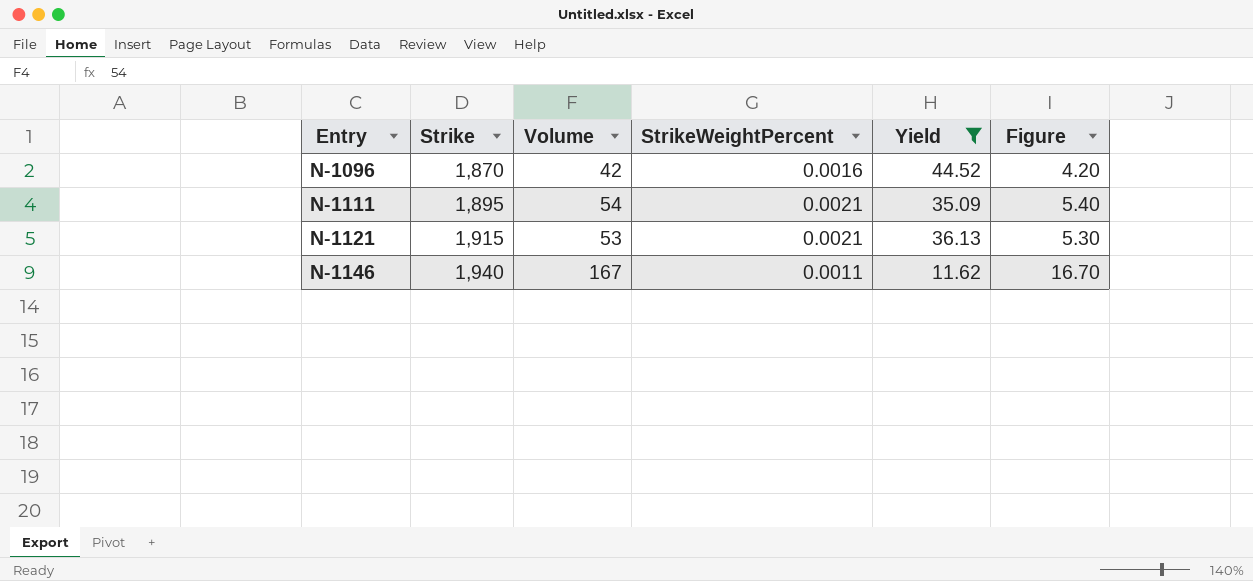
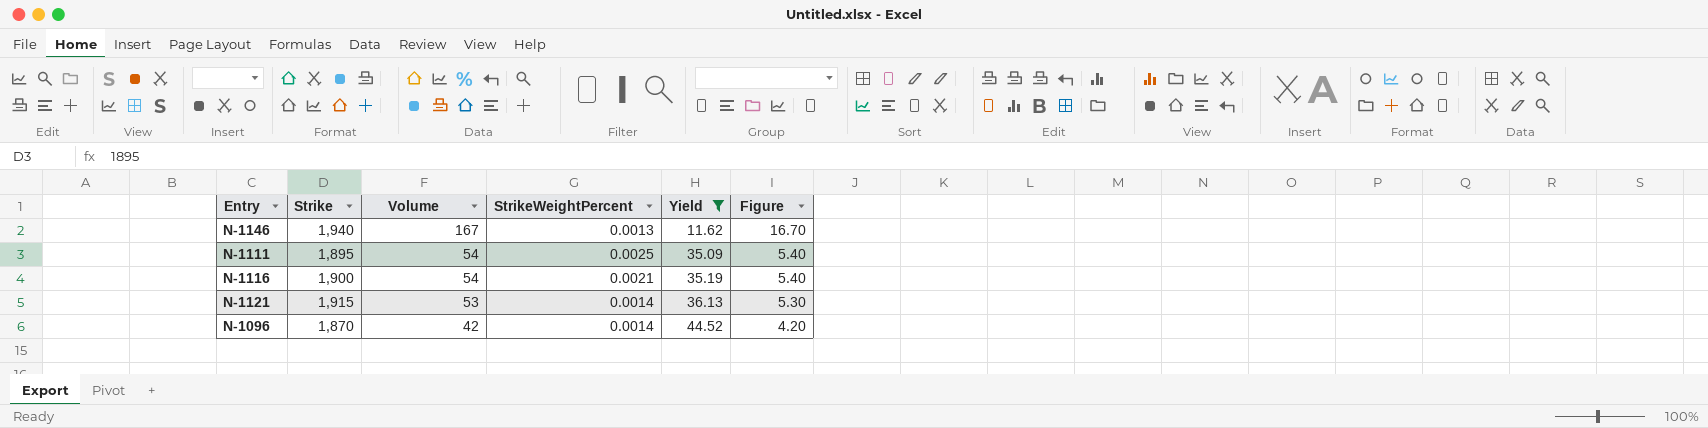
row order: Entry ascending -> Volume descending
N-1146 | StrikeWeightPercent: 0.0011 -> 0.0013
N-1111 | StrikeWeightPercent: 0.0021 -> 0.0025
row N-1116: none -> 1,900 | 54 | 0.0021 | 35.19 | 5.40
N-1121 | StrikeWeightPercent: 0.0021 -> 0.0014
N-1096 | StrikeWeightPercent: 0.0016 -> 0.0014

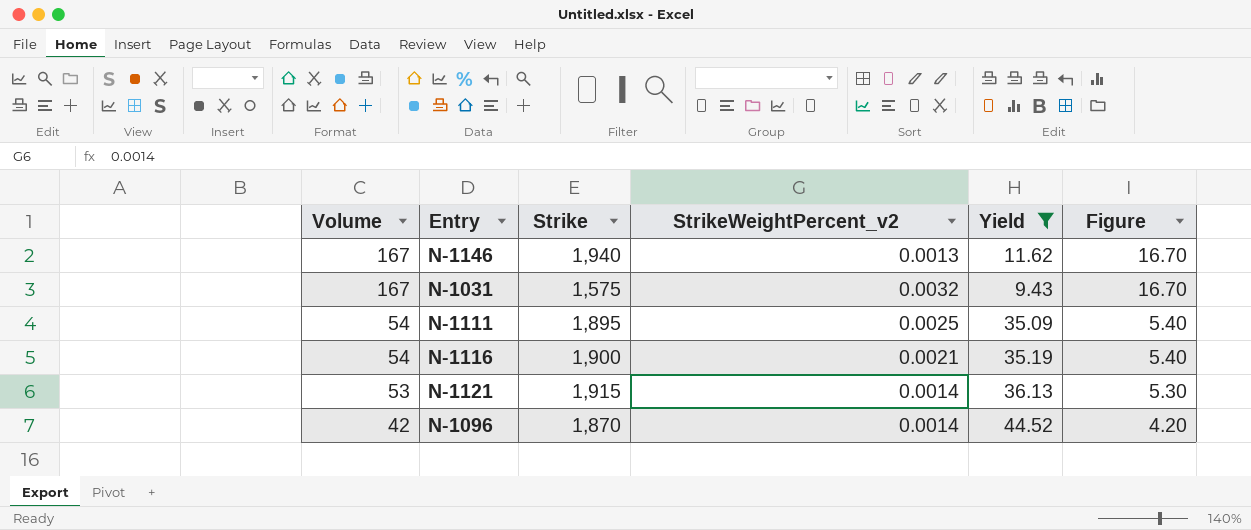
column Volume | position: 3 -> 1
column name: StrikeWeightPercent -> StrikeWeightPercent_v2
row N-1031: none -> 167 | 1,575 | 0.0032 | 9.43 | 16.70

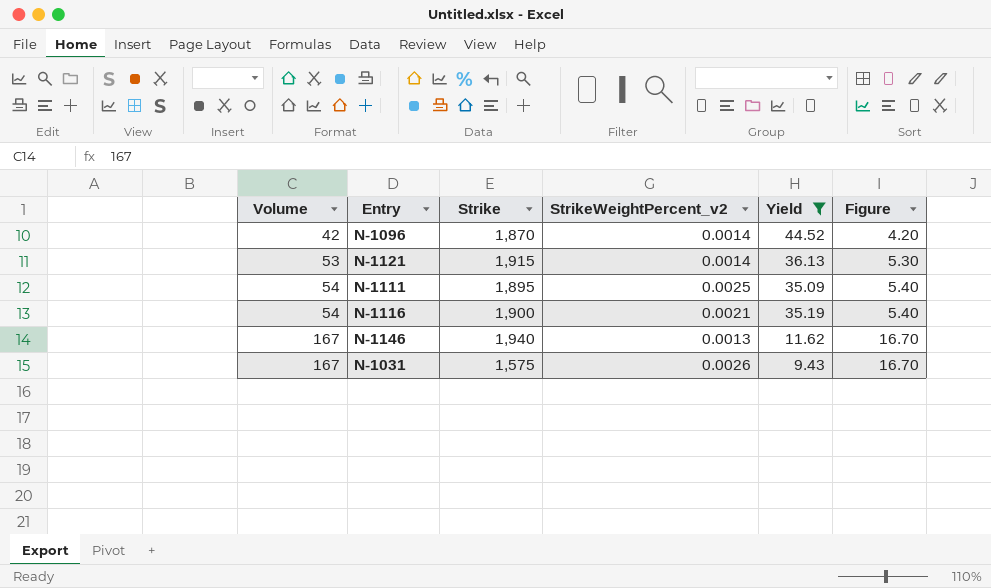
row order: Volume descending -> Volume ascending
N-1031 | StrikeWeightPercent_v2: 0.0032 -> 0.0026

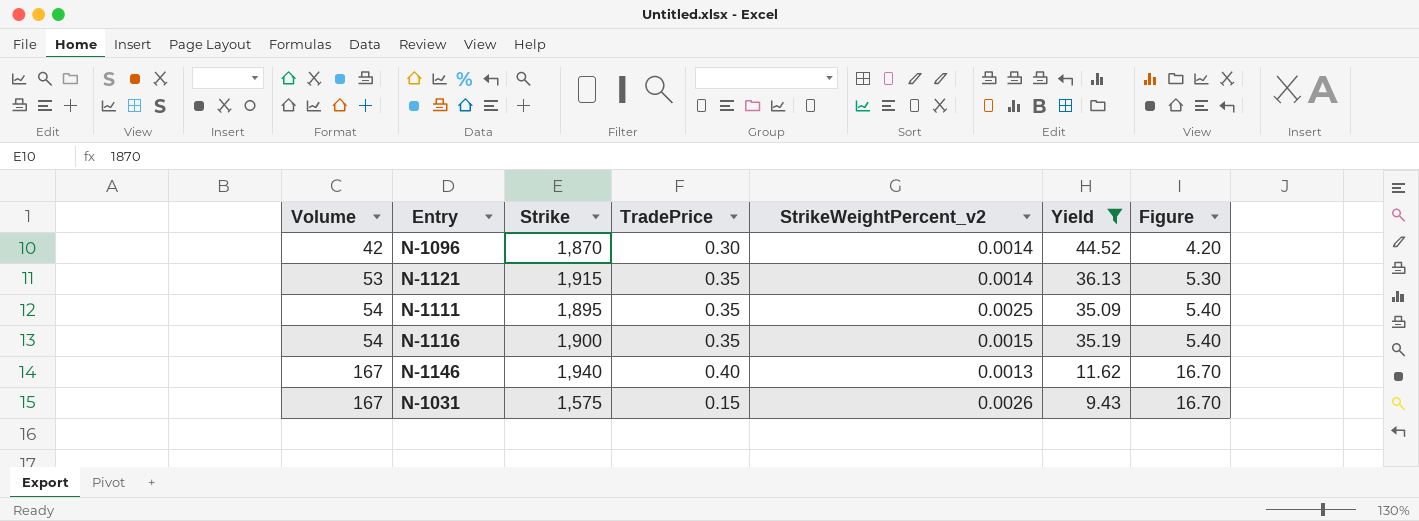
column TradePrice | position: none -> 4
N-1116 | StrikeWeightPercent_v2: 0.0021 -> 0.0015

